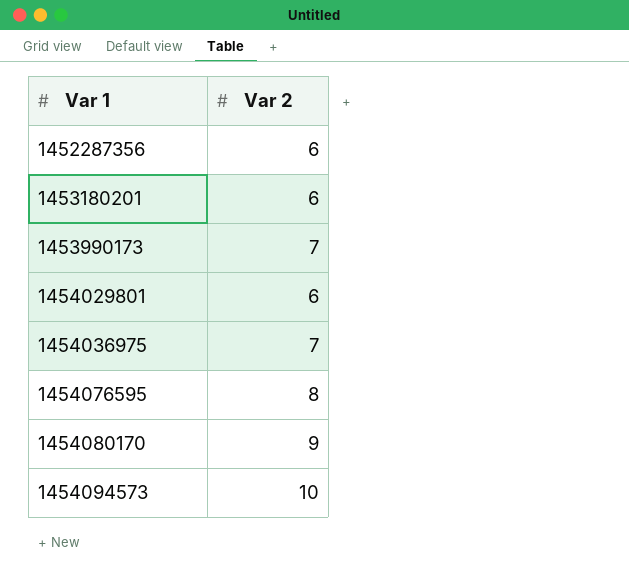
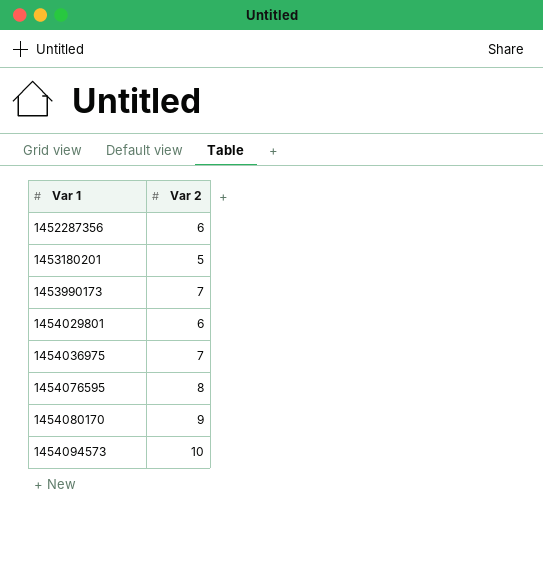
1453180201 | Var 2: 6 -> 5

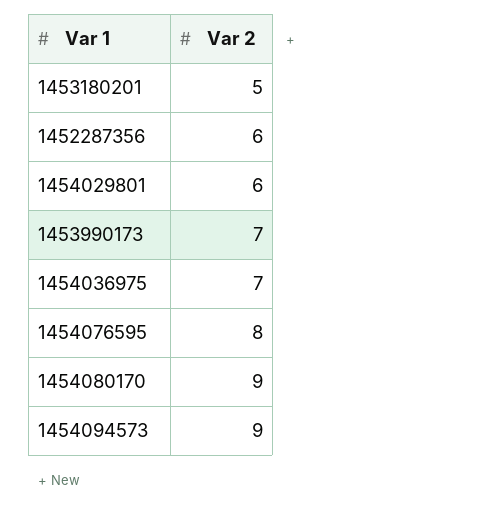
row order: Var 1 ascending -> Var 2 ascending
1454094573 | Var 2: 10 -> 9

